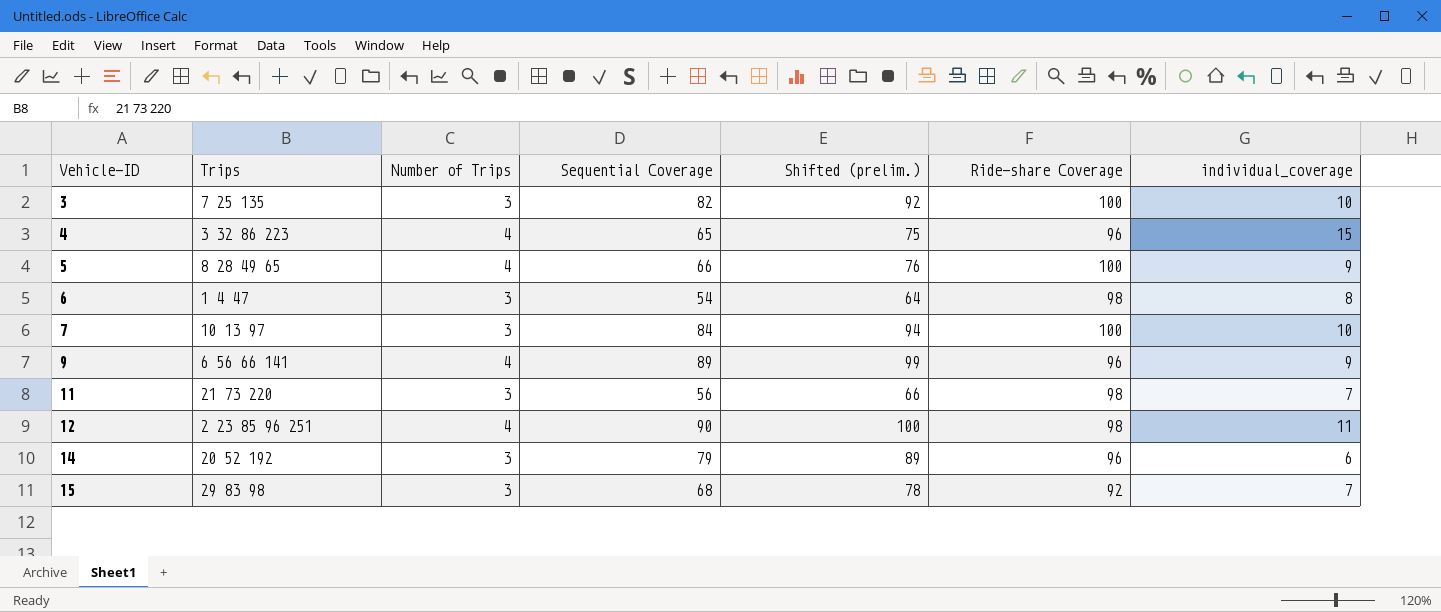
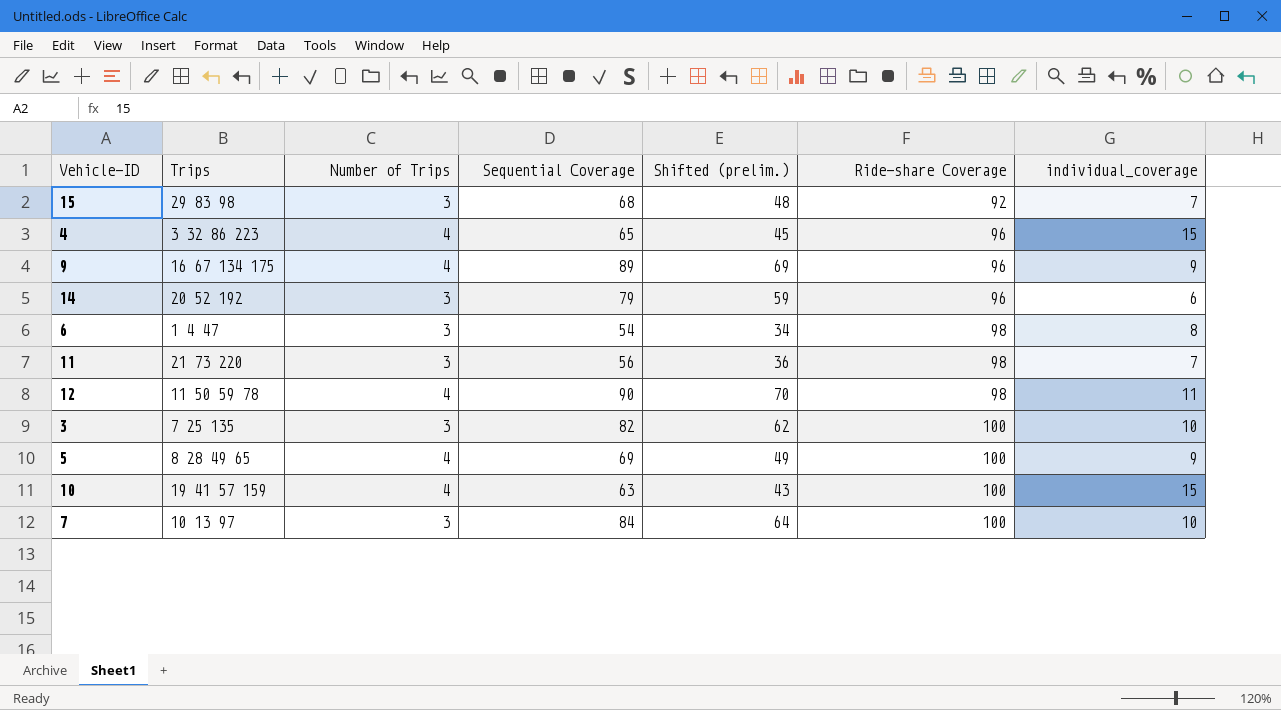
row order: Vehicle-ID ascending -> Ride-share Coverage ascending
column Shifted (prelim.) | formula: [Sequential Coverage] + 10 -> [Sequential Coverage] - 20
9 | Trips: 6 56 66 141 -> 16 67 134 175
12 | Trips: 2 23 85 96 251 -> 11 50 59 78
5 | Sequential Coverage: 66 -> 69
row 10: none -> 19 41 57 159 | 4 | 63 | 43 | 100 | 15

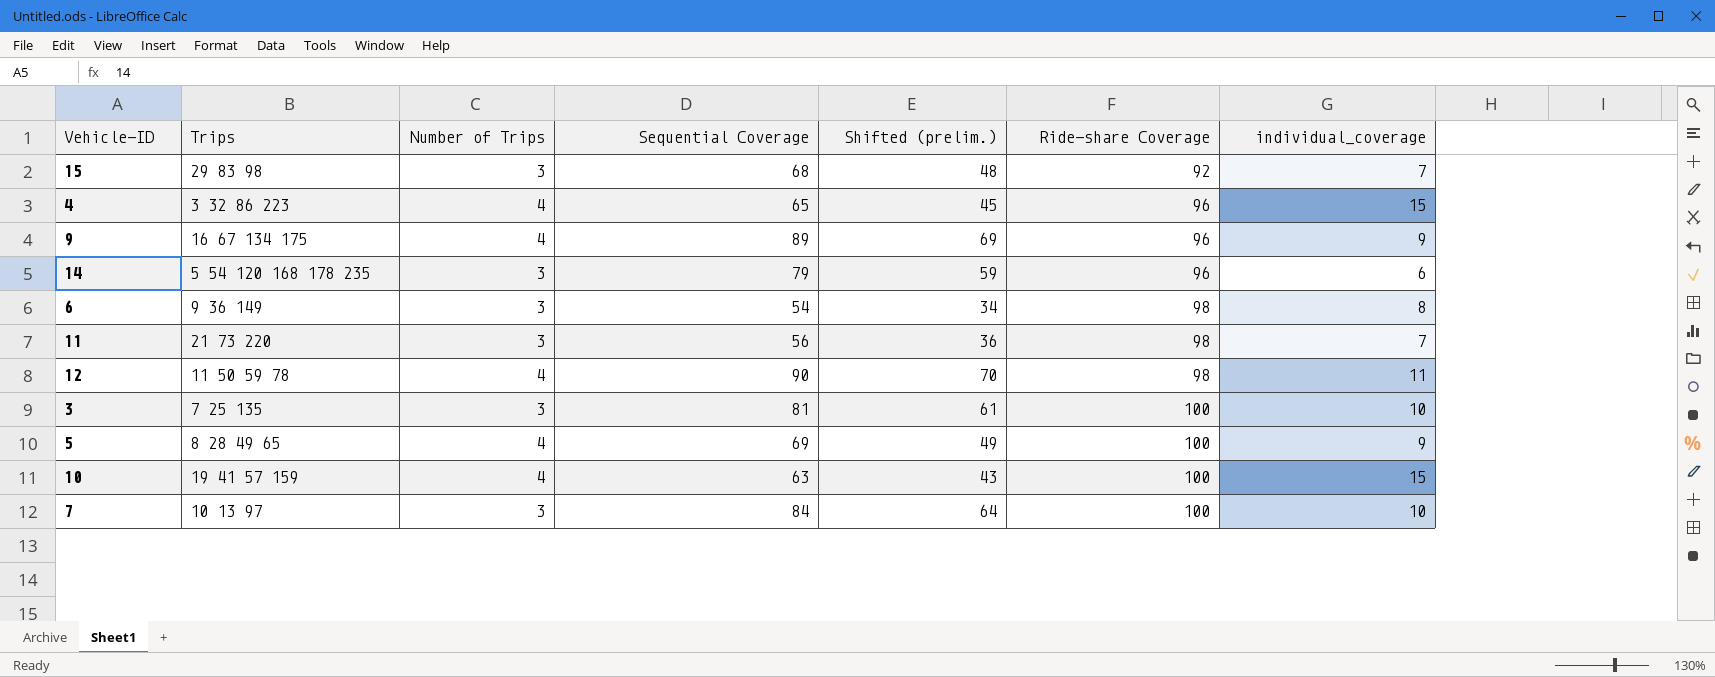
14 | Trips: 20 52 192 -> 5 54 120 168 178 235
6 | Trips: 1 4 47 -> 9 36 149
3 | Sequential Coverage: 82 -> 81
3 | Shifted (prelim.): 62 -> 61

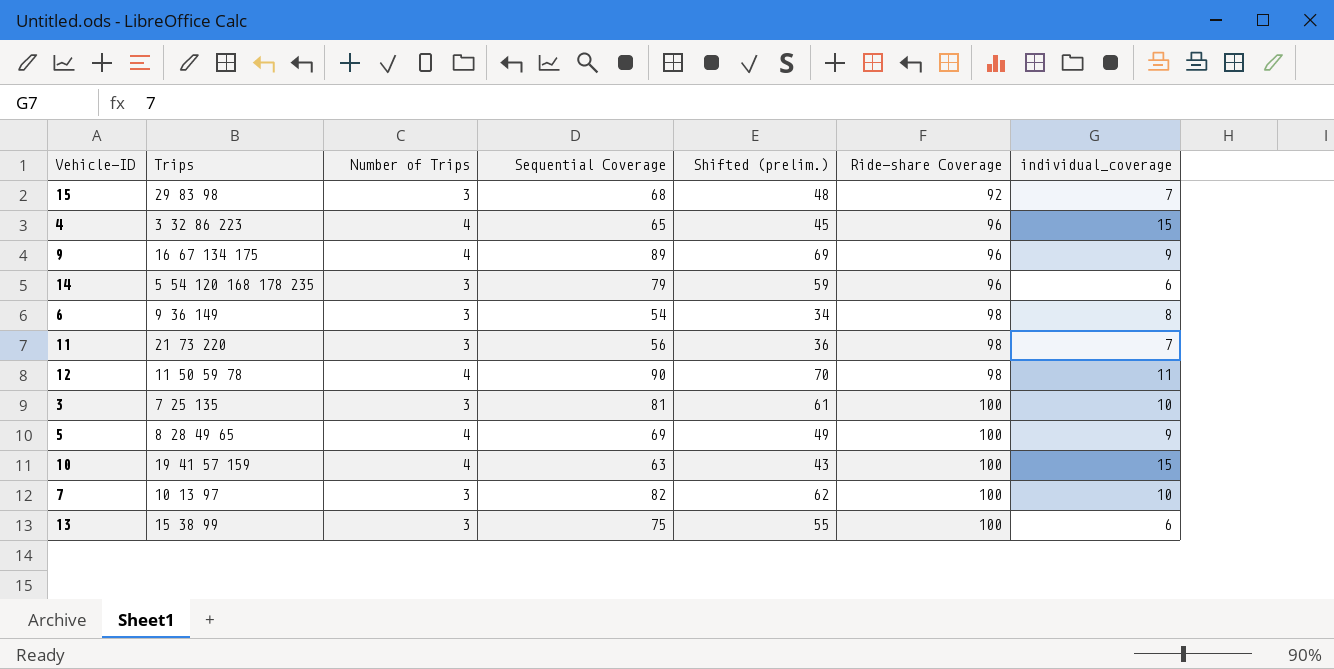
7 | Sequential Coverage: 84 -> 82
7 | Shifted (prelim.): 64 -> 62
row 13: none -> 15 38 99 | 3 | 75 | 55 | 100 | 6

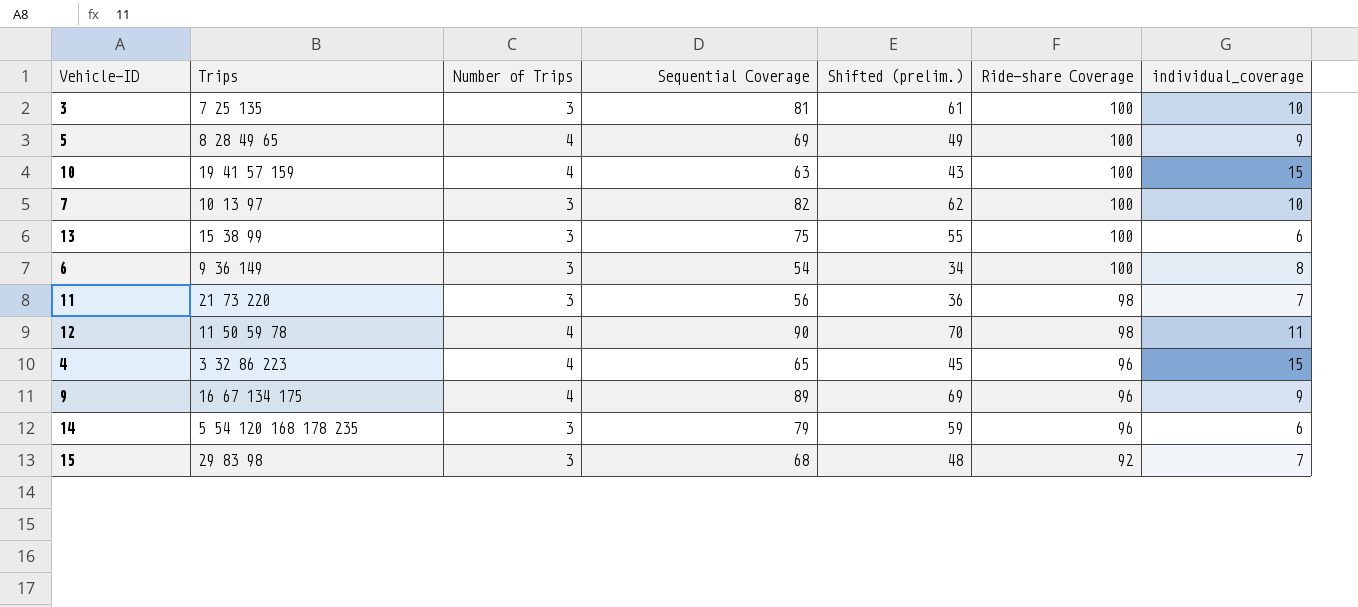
row order: Ride-share Coverage ascending -> Ride-share Coverage descending
6 | Ride-share Coverage: 98 -> 100

